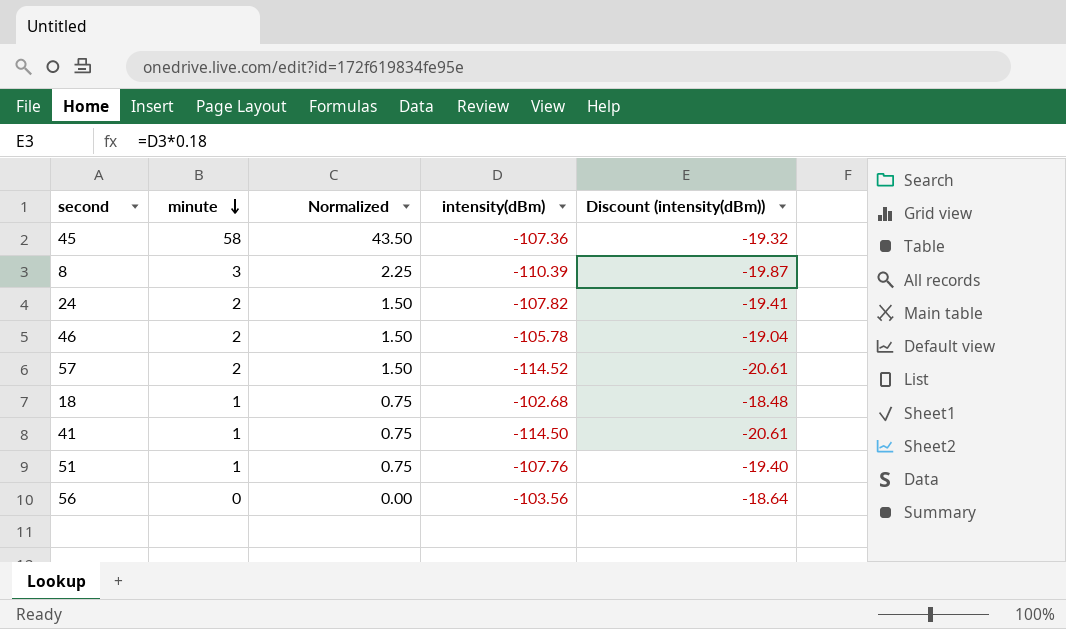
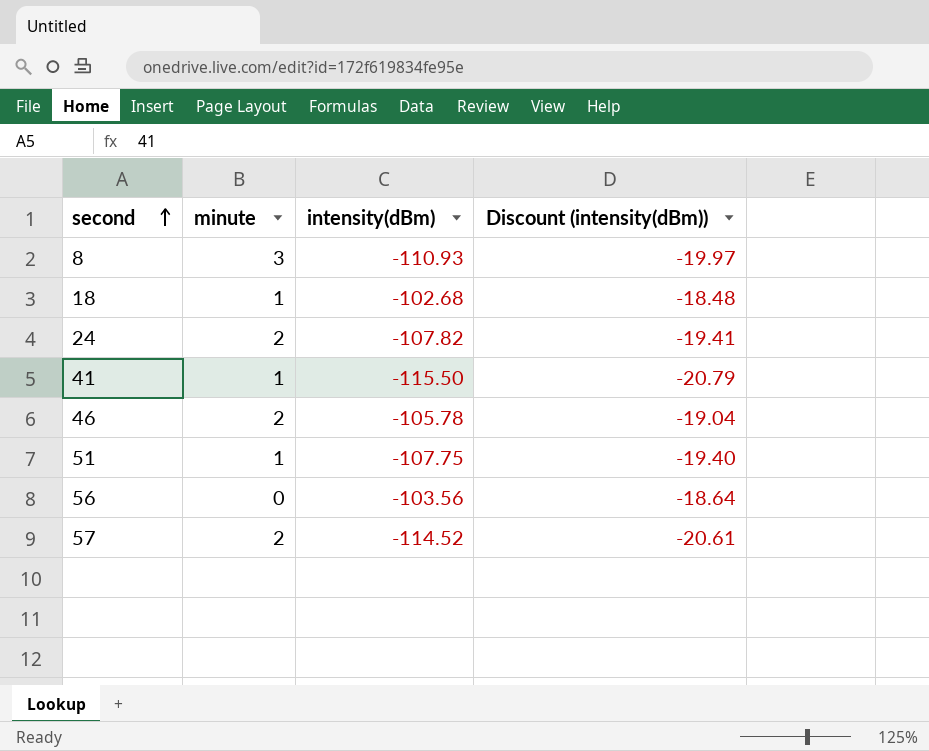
row order: minute descending -> second ascending
column Normalized | formula: [minute] * 0.75 -> none
row 45: 58 | 43.50 | -107.36 | -19.32 -> none
8 | intensity(dBm): -110.39 -> -110.93
8 | Discount (intensity(dBm)): -19.87 -> -19.97
41 | intensity(dBm): -114.50 -> -115.50
41 | Discount (intensity(dBm)): -20.61 -> -20.79
51 | intensity(dBm): -107.76 -> -107.75

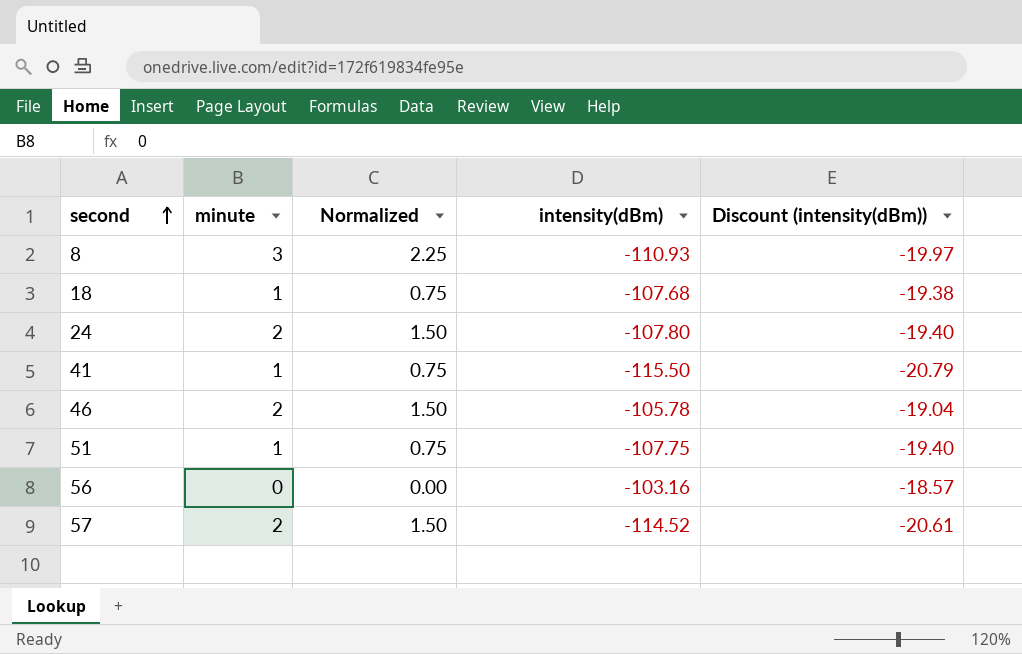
column Normalized | formula: none -> [minute] * 0.75
18 | intensity(dBm): -102.68 -> -107.68
18 | Discount (intensity(dBm)): -18.48 -> -19.38
24 | intensity(dBm): -107.82 -> -107.80
24 | Discount (intensity(dBm)): -19.41 -> -19.40
56 | intensity(dBm): -103.56 -> -103.16
56 | Discount (intensity(dBm)): -18.64 -> -18.57

